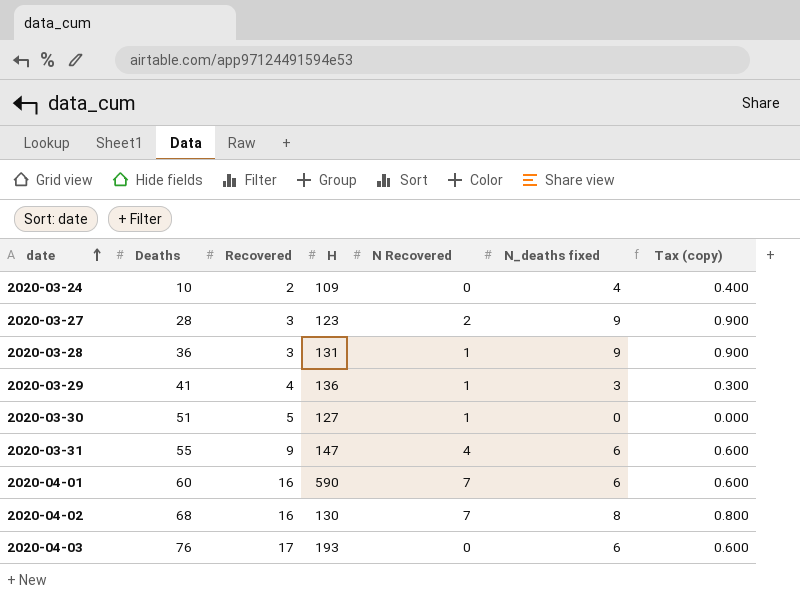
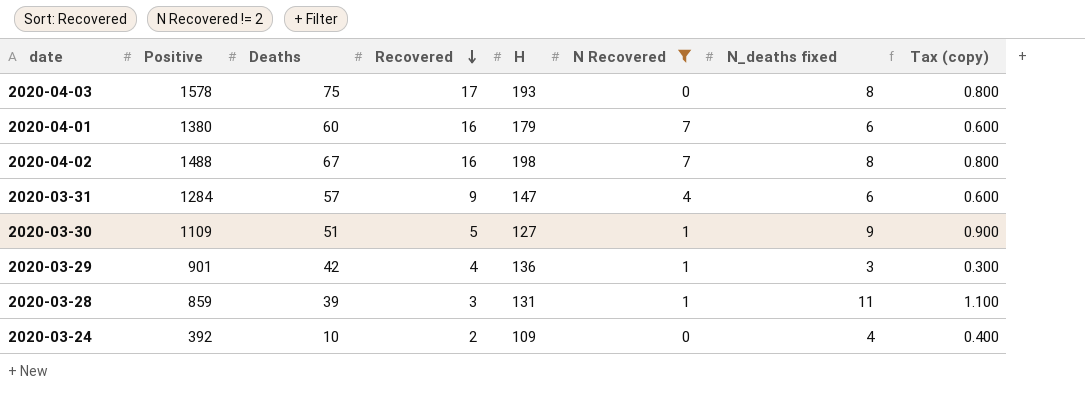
filter: none -> N Recovered != 2
row order: date ascending -> Recovered descending
column Positive | position: none -> 2
2020-04-03 | Deaths: 76 -> 75
2020-04-03 | N_deaths fixed: 6 -> 8
2020-04-03 | Tax (copy): 0.600 -> 0.800
2020-04-01 | H: 590 -> 179
2020-04-02 | Deaths: 68 -> 67
2020-04-02 | H: 130 -> 198
2020-03-31 | Deaths: 55 -> 57
2020-03-30 | N_deaths fixed: 0 -> 9
2020-03-30 | Tax (copy): 0.000 -> 0.900
2020-03-29 | Deaths: 41 -> 42
2020-03-28 | Deaths: 36 -> 39
2020-03-28 | N_deaths fixed: 9 -> 11
2020-03-28 | Tax (copy): 0.900 -> 1.100

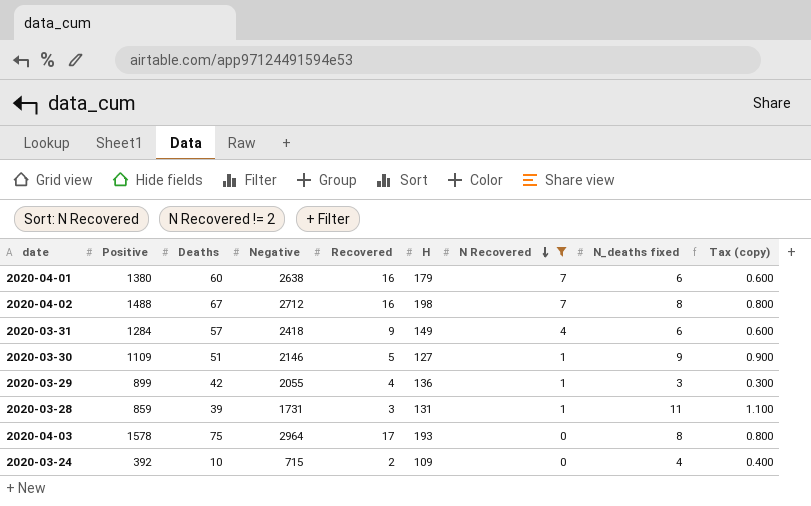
row order: Recovered descending -> N Recovered descending
column Negative | position: none -> 4
2020-03-31 | H: 147 -> 149
2020-03-29 | Positive: 901 -> 899

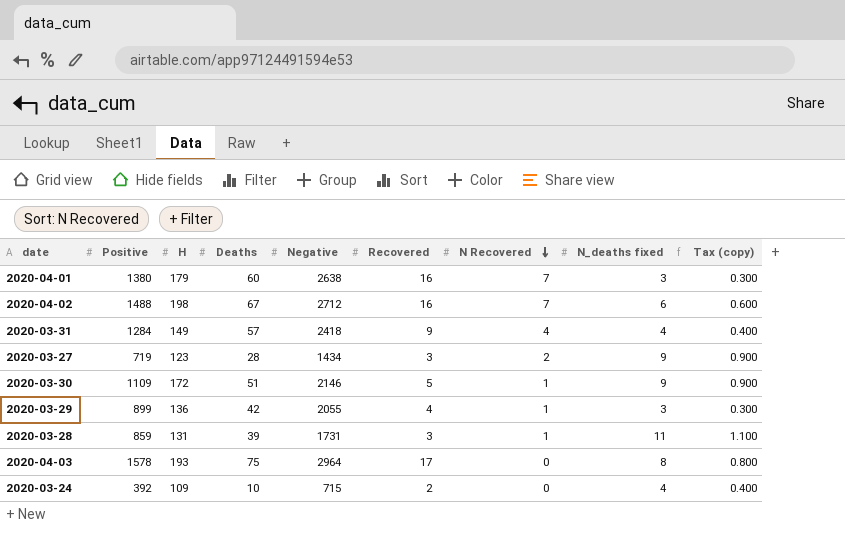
filter: N Recovered != 2 -> none
column H | position: 6 -> 3
2020-04-01 | N_deaths fixed: 6 -> 3
2020-04-01 | Tax (copy): 0.600 -> 0.300
2020-04-02 | N_deaths fixed: 8 -> 6
2020-04-02 | Tax (copy): 0.800 -> 0.600
2020-03-31 | N_deaths fixed: 6 -> 4
2020-03-31 | Tax (copy): 0.600 -> 0.400
2020-03-30 | H: 127 -> 172

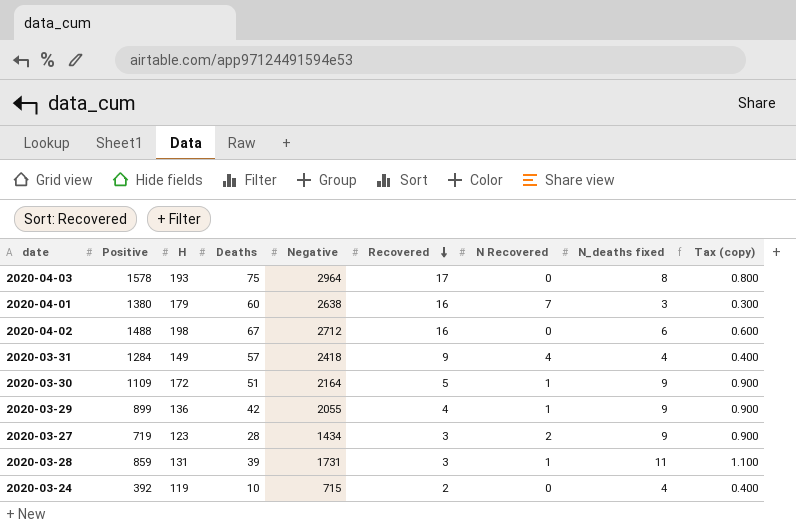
row order: N Recovered descending -> Recovered descending
2020-04-02 | N Recovered: 7 -> 0
2020-03-30 | Negative: 2146 -> 2164
2020-03-29 | N_deaths fixed: 3 -> 9
2020-03-29 | Tax (copy): 0.300 -> 0.900
2020-03-24 | H: 109 -> 119

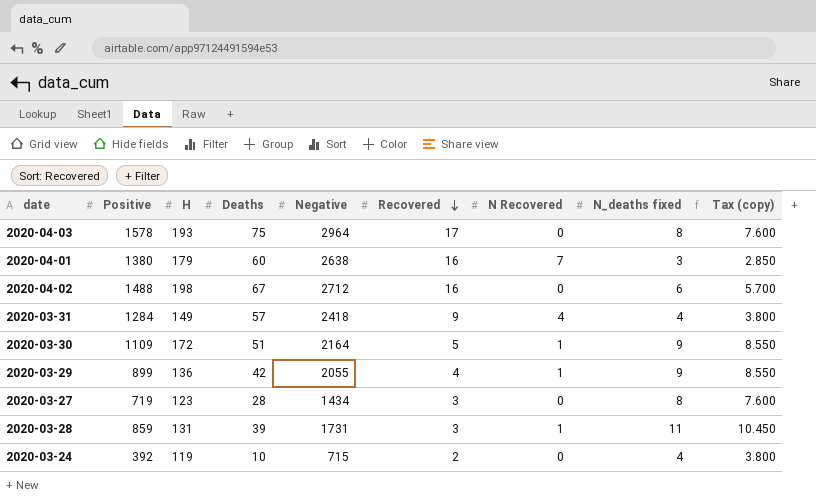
column Tax (copy) | formula: [N_deaths fixed] * 0.1 -> [N_deaths fixed] * 0.95
2020-03-27 | N Recovered: 2 -> 0
2020-03-27 | N_deaths fixed: 9 -> 8

